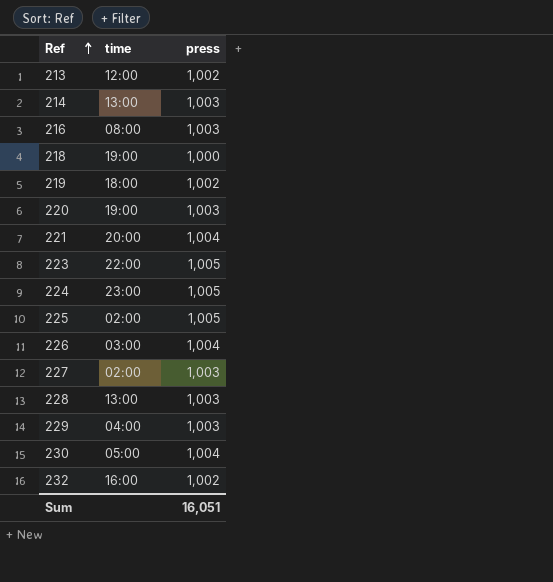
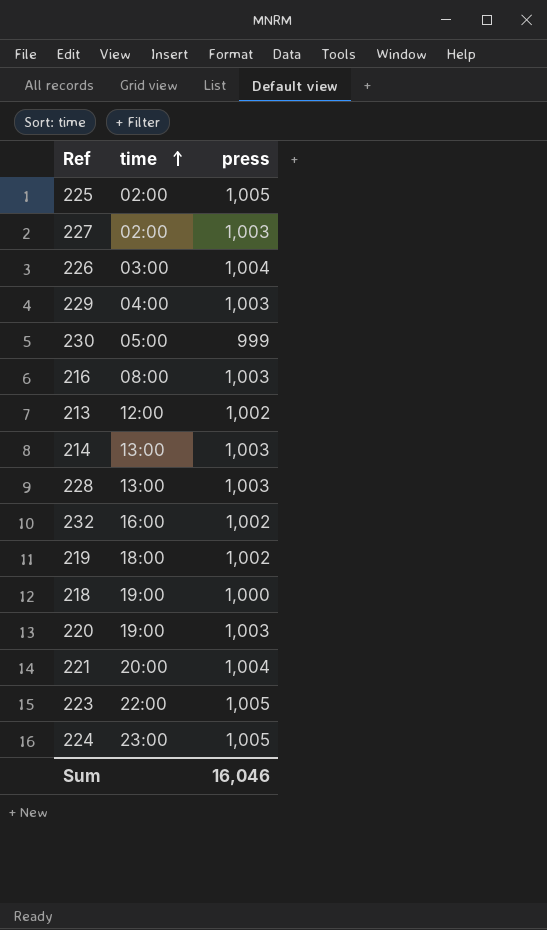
row order: Ref ascending -> time ascending
230 | press: 1,004 -> 999
Sum | press: 16,051 -> 16,046

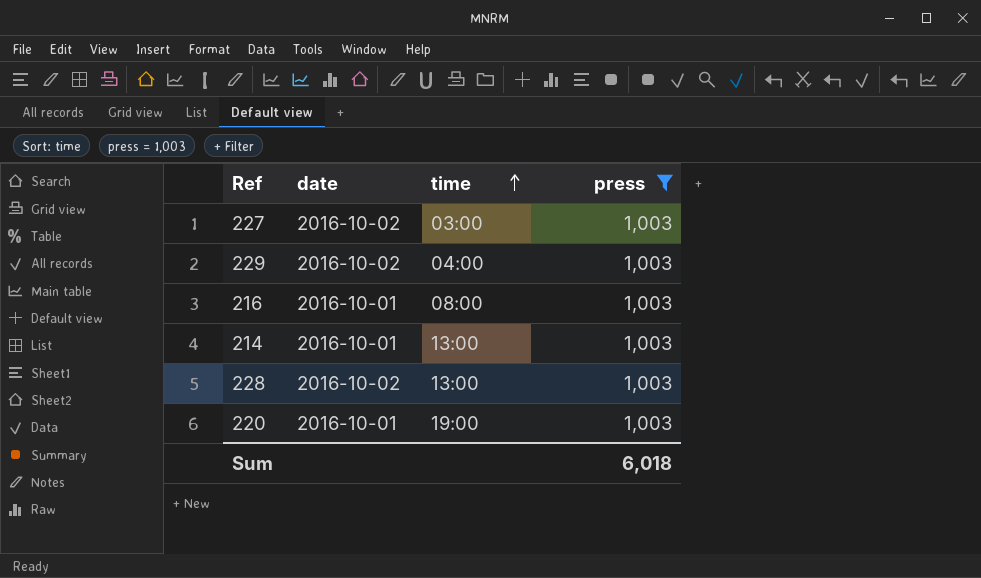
filter: none -> press = 1,003
column date | position: none -> 2
227 | time: 02:00 -> 03:00
Sum | press: 16,046 -> 6,018

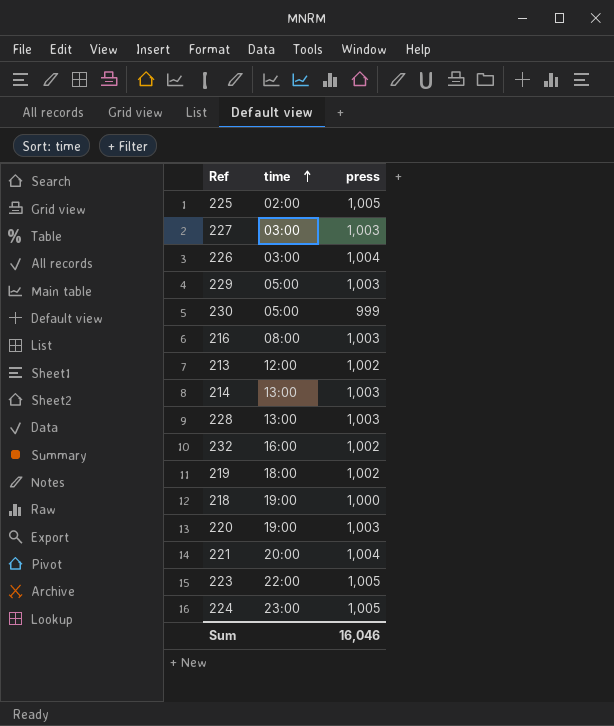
filter: press = 1,003 -> none
column date | position: 2 -> none
229 | time: 04:00 -> 05:00
Sum | press: 6,018 -> 16,046

